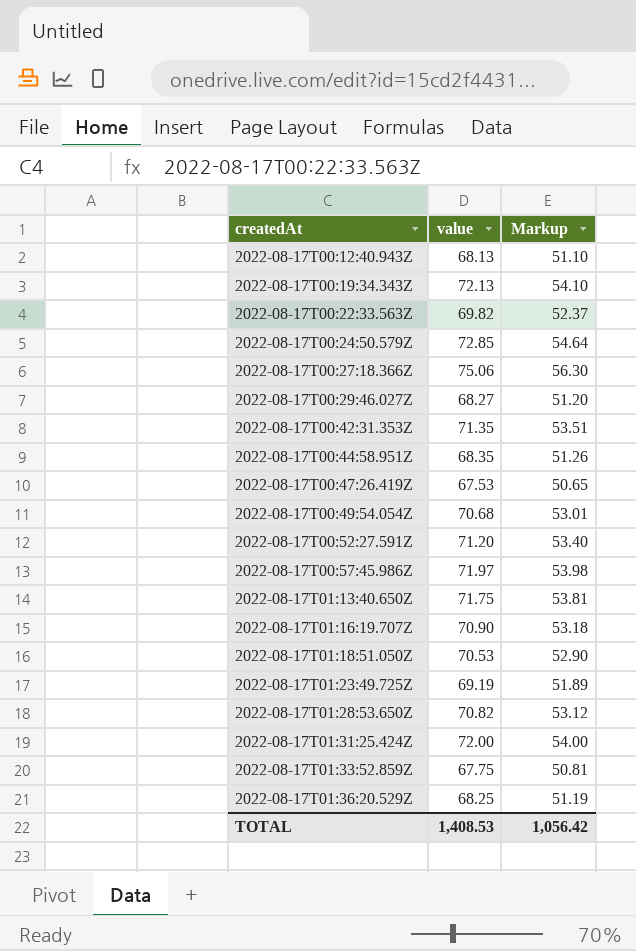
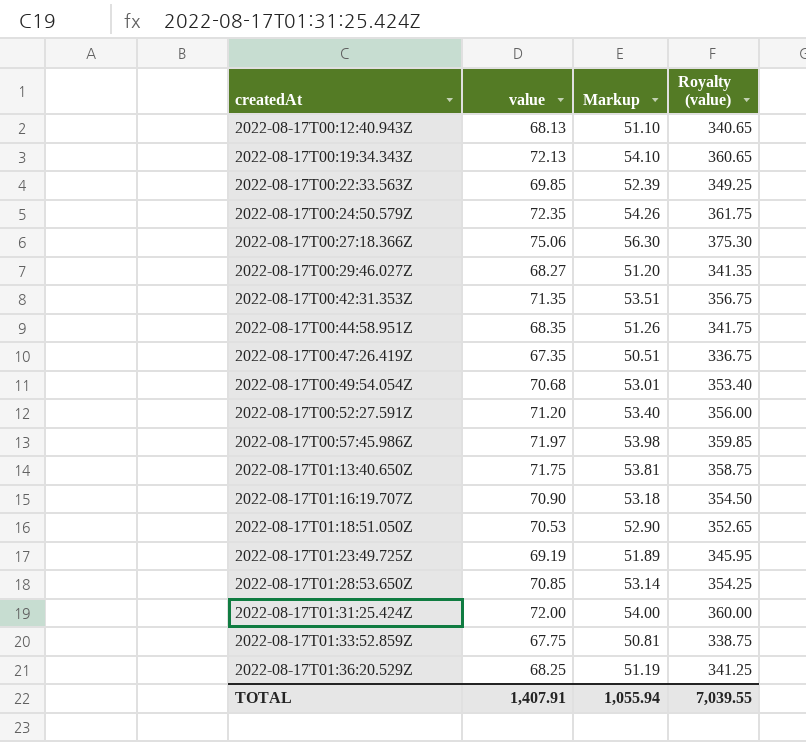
column Royalty (value) | formula: none -> [value] * 5
2022-08-17T00:22:33.563Z | value: 69.82 -> 69.85
2022-08-17T00:22:33.563Z | Markup: 52.37 -> 52.39
2022-08-17T00:24:50.579Z | value: 72.85 -> 72.35
2022-08-17T00:24:50.579Z | Markup: 54.64 -> 54.26
2022-08-17T00:47:26.419Z | value: 67.53 -> 67.35
2022-08-17T00:47:26.419Z | Markup: 50.65 -> 50.51
2022-08-17T01:28:53.650Z | value: 70.82 -> 70.85
2022-08-17T01:28:53.650Z | Markup: 53.12 -> 53.14
TOTAL | value: 1,408.53 -> 1,407.91
TOTAL | Markup: 1,056.42 -> 1,055.94

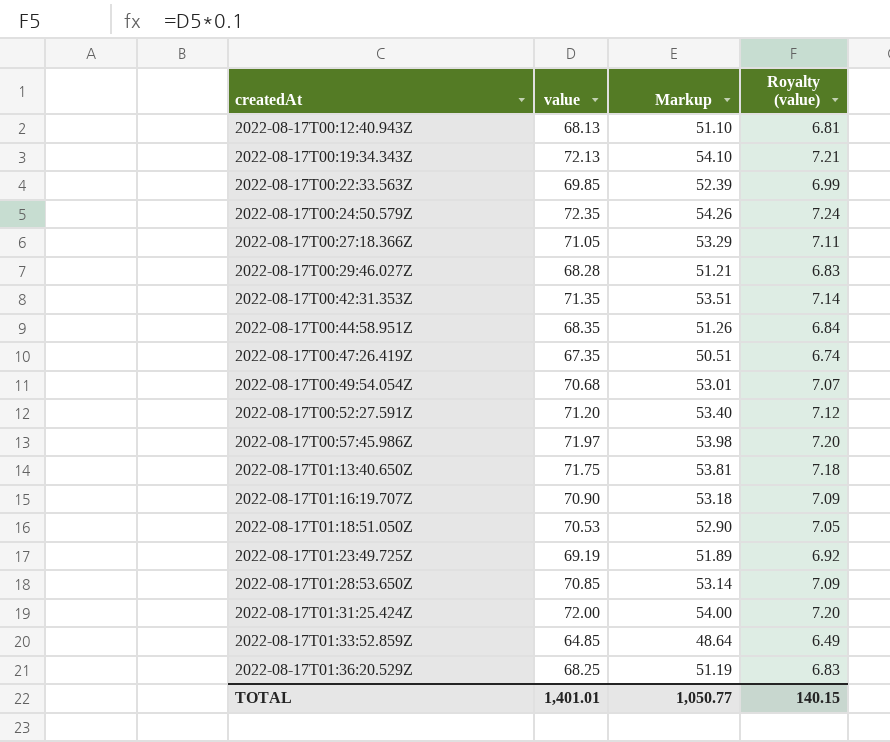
column Royalty (value) | formula: [value] * 5 -> [value] * 0.1
2022-08-17T00:27:18.366Z | value: 75.06 -> 71.05
2022-08-17T00:27:18.366Z | Markup: 56.30 -> 53.29
2022-08-17T00:29:46.027Z | value: 68.27 -> 68.28
2022-08-17T00:29:46.027Z | Markup: 51.20 -> 51.21
2022-08-17T01:33:52.859Z | value: 67.75 -> 64.85
2022-08-17T01:33:52.859Z | Markup: 50.81 -> 48.64
TOTAL | value: 1,407.91 -> 1,401.01
TOTAL | Markup: 1,055.94 -> 1,050.77
TOTAL | Royalty (value): 7,039.55 -> 140.15

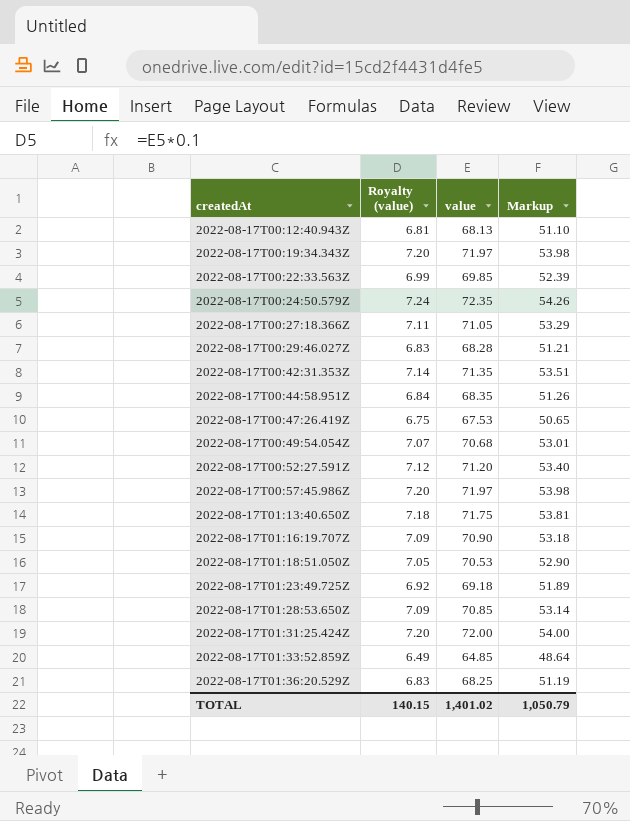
column Royalty (value) | position: 4 -> 2
2022-08-17T00:19:34.343Z | Royalty (value): 7.21 -> 7.20
2022-08-17T00:19:34.343Z | value: 72.13 -> 71.97
2022-08-17T00:19:34.343Z | Markup: 54.10 -> 53.98
2022-08-17T00:47:26.419Z | Royalty (value): 6.74 -> 6.75
2022-08-17T00:47:26.419Z | value: 67.35 -> 67.53
2022-08-17T00:47:26.419Z | Markup: 50.51 -> 50.65
2022-08-17T01:23:49.725Z | value: 69.19 -> 69.18
TOTAL | value: 1,401.01 -> 1,401.02
TOTAL | Markup: 1,050.77 -> 1,050.79

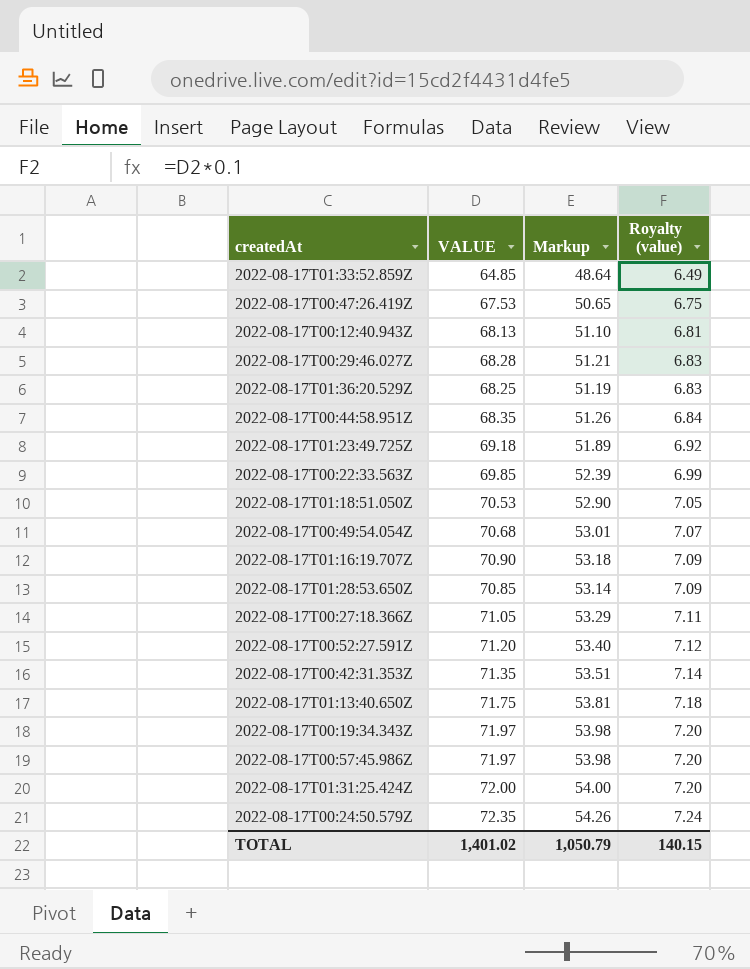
row order: createdAt ascending -> Royalty (value) ascending
column name: value -> VALUE
column Royalty (value) | position: 2 -> 4

